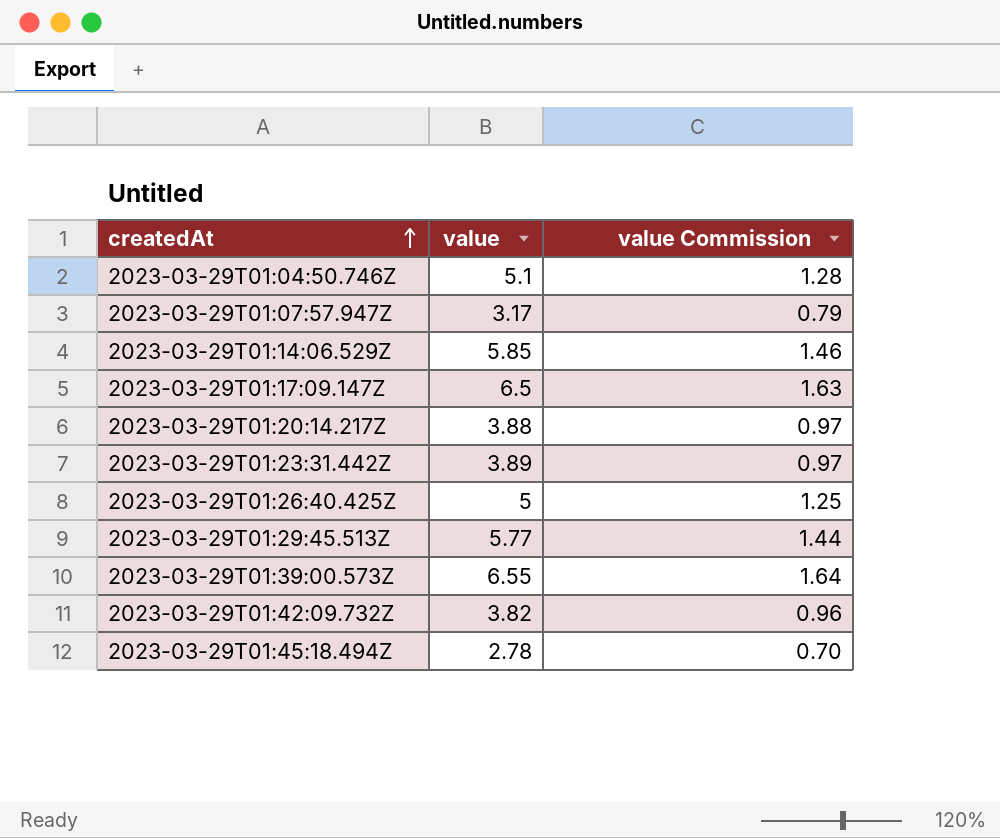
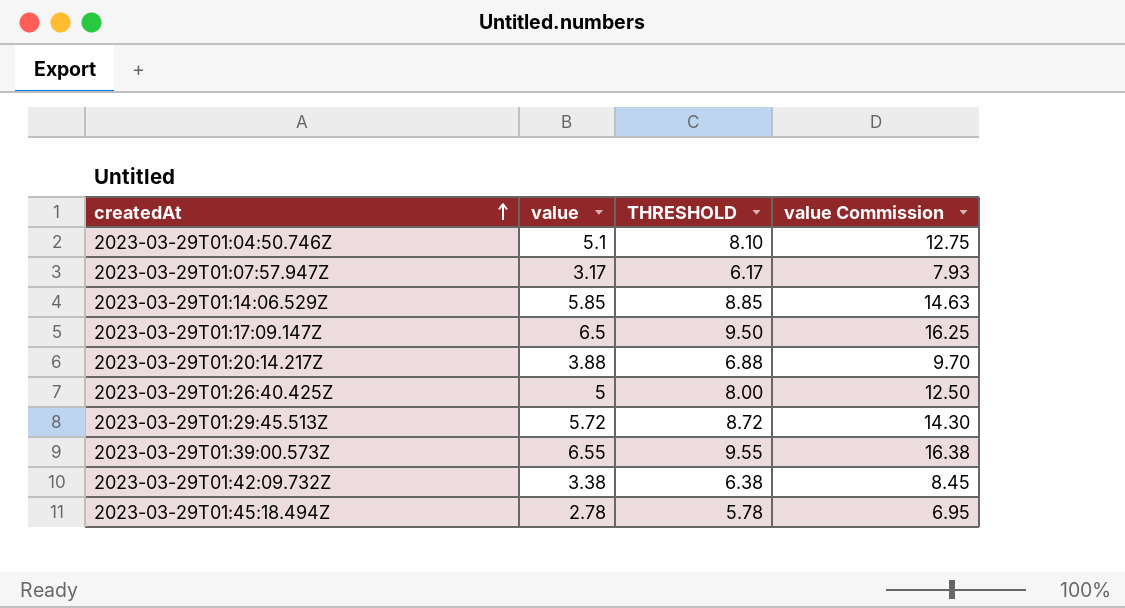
column THRESHOLD | formula: none -> [value] + 3
column value Commission | formula: [value] * 0.25 -> [value] * 2.5
row 2023-03-29T01:23:31.442Z: 3.89 | 0.97 -> none
2023-03-29T01:29:45.513Z | value: 5.77 -> 5.72
2023-03-29T01:42:09.732Z | value: 3.82 -> 3.38

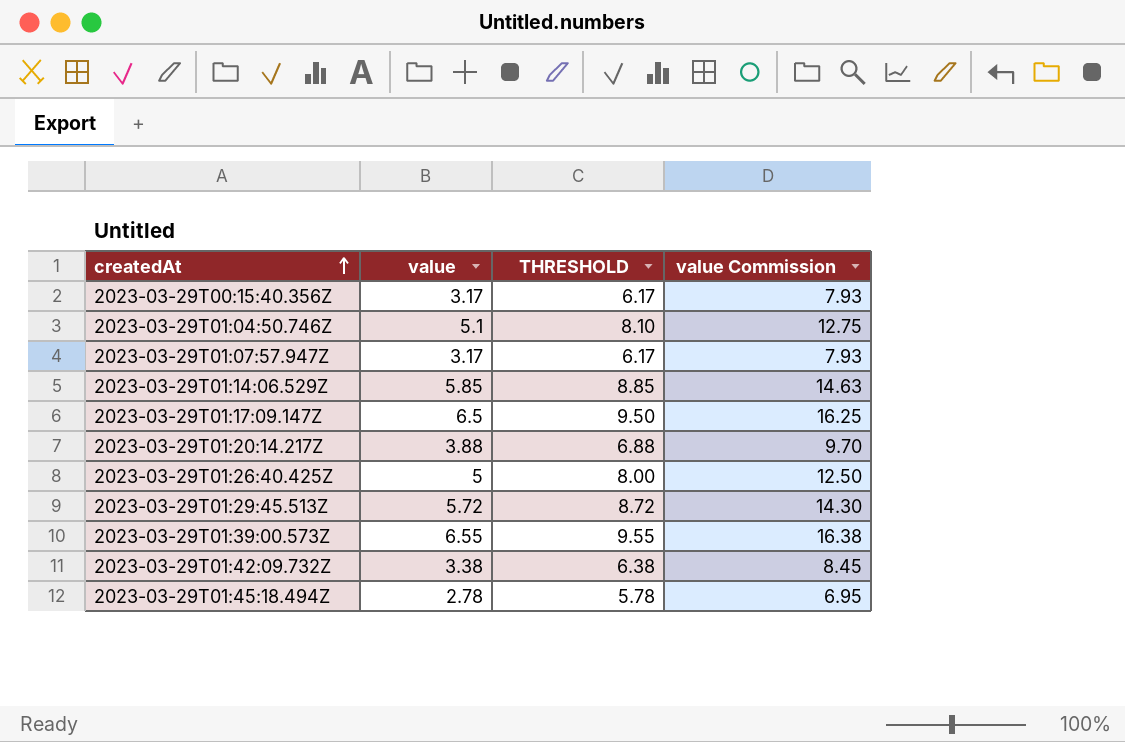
row 2023-03-29T00:15:40.356Z: none -> 3.17 | 6.17 | 7.93

